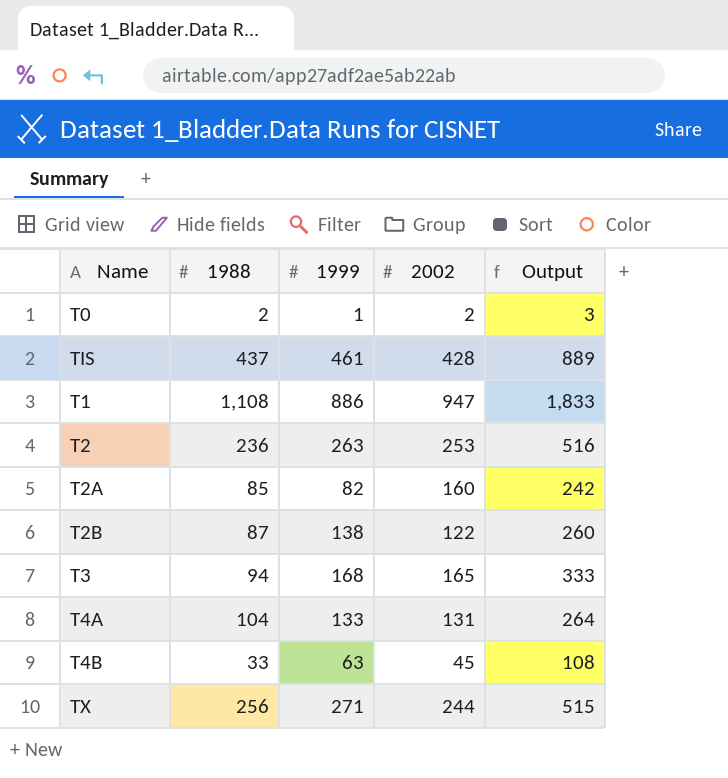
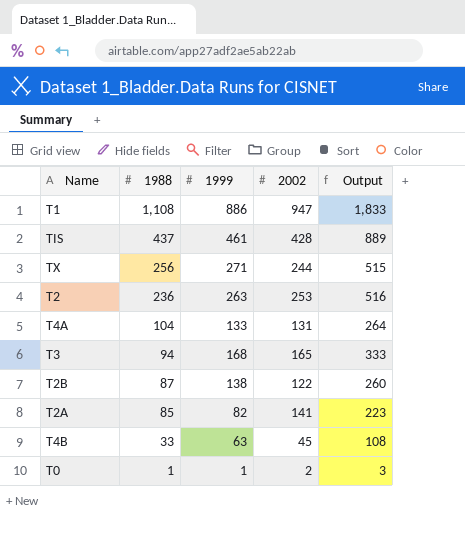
row order: none -> 1988 descending
T2A | 2002: 160 -> 141
T2A | Output: 242 -> 223
T0 | 1988: 2 -> 1

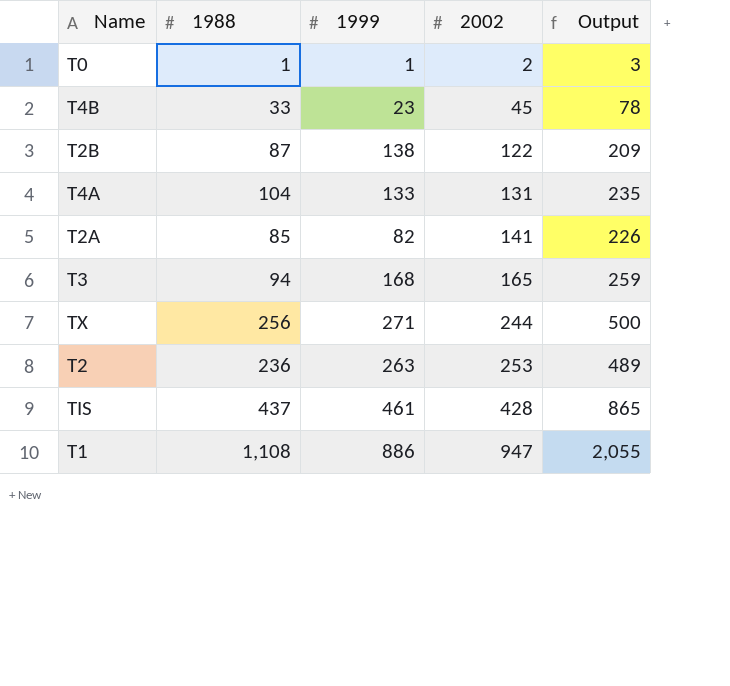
row order: 1988 descending -> 2002 ascending
column Output | formula: [1999] + [2002] -> [1988] + [2002]
T4B | 1999: 63 -> 23

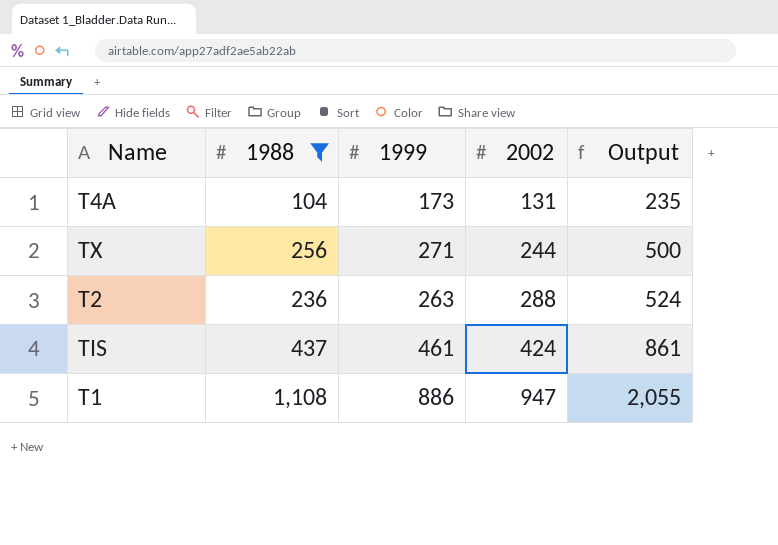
filter: none -> 1988 >= 104
T4A | 1999: 133 -> 173
T2 | 2002: 253 -> 288
T2 | Output: 489 -> 524
TIS | 2002: 428 -> 424
TIS | Output: 865 -> 861

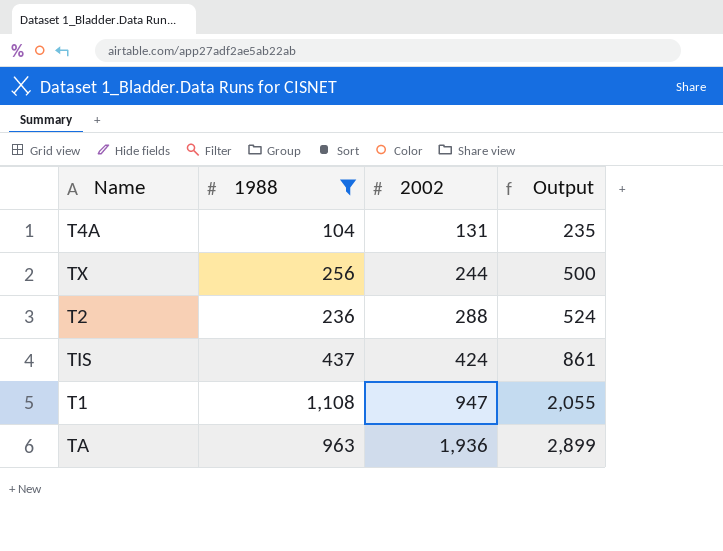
column 1999 | position: 3 -> none
row TA: none -> 963 | 1,936 | 2,899

